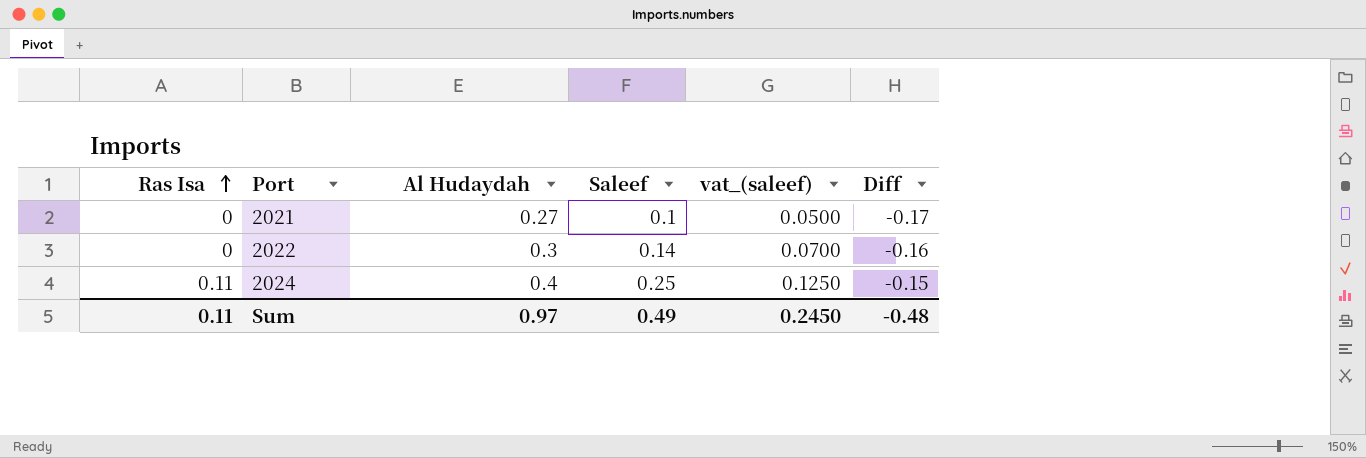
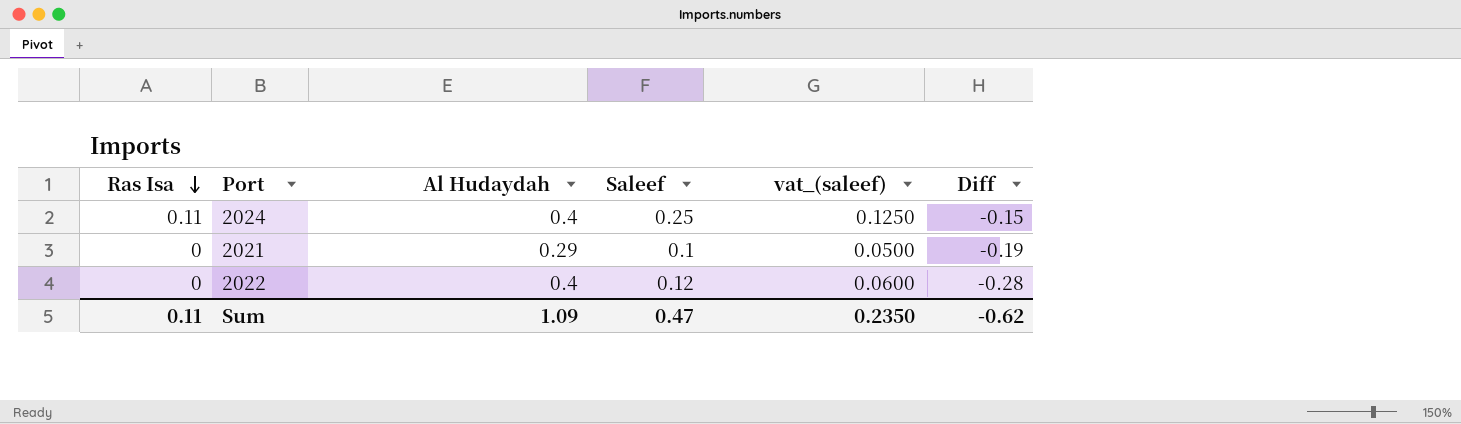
row order: Ras Isa ascending -> Ras Isa descending
2021 | Al Hudaydah: 0.27 -> 0.29
2021 | Diff: -0.17 -> -0.19
2022 | Al Hudaydah: 0.3 -> 0.4
2022 | Saleef: 0.14 -> 0.12
2022 | vat_(saleef): 0.0700 -> 0.0600
2022 | Diff: -0.16 -> -0.28
Sum | Al Hudaydah: 0.97 -> 1.09
Sum | Saleef: 0.49 -> 0.47
Sum | vat_(saleef): 0.2450 -> 0.2350
Sum | Diff: -0.48 -> -0.62

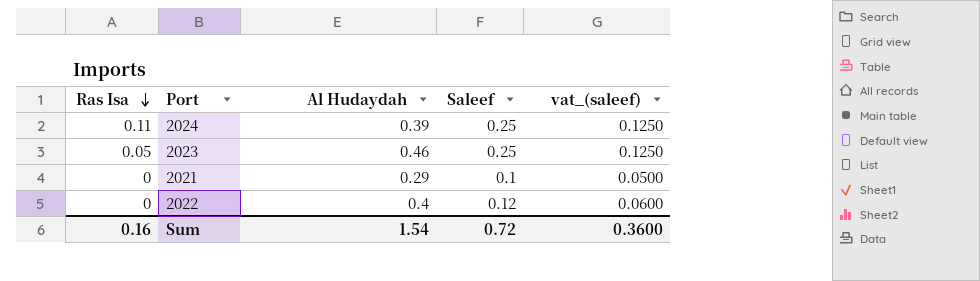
column Diff | formula: [Saleef] - [Al Hudaydah] -> none
2024 | Al Hudaydah: 0.4 -> 0.39
row 2023: none -> 0.05 | 0.46 | 0.25 | 0.1250
Sum | Ras Isa: 0.11 -> 0.16
Sum | Al Hudaydah: 1.09 -> 1.54
Sum | Saleef: 0.47 -> 0.72
Sum | vat_(saleef): 0.2350 -> 0.3600

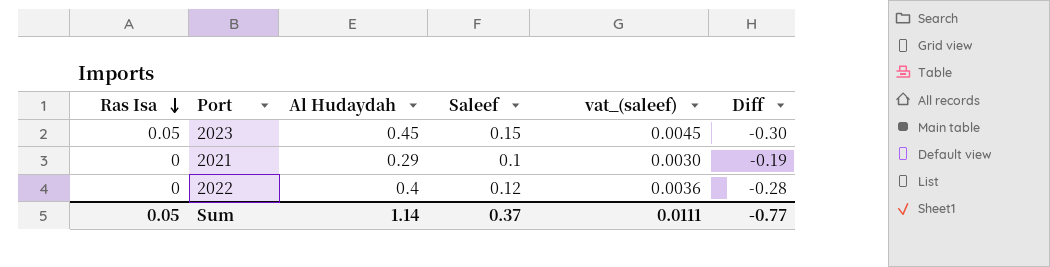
column vat_(saleef) | formula: [Saleef] * 0.5 -> [Saleef] * 0.03
column Diff | formula: none -> [Saleef] - [Al Hudaydah]
row 2024: 0.11 | 0.39 | 0.25 | 0.1250 -> none
2023 | Al Hudaydah: 0.46 -> 0.45
2023 | Saleef: 0.25 -> 0.15
Sum | Ras Isa: 0.16 -> 0.05
Sum | Al Hudaydah: 1.54 -> 1.14
Sum | Saleef: 0.72 -> 0.37
Sum | vat_(saleef): 0.3600 -> 0.0111

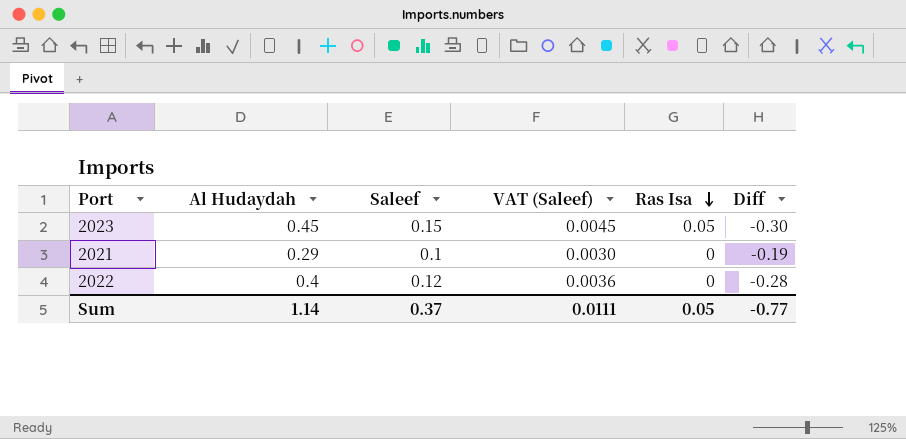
column name: vat_(saleef) -> VAT (Saleef)
column Ras Isa | position: 1 -> 5

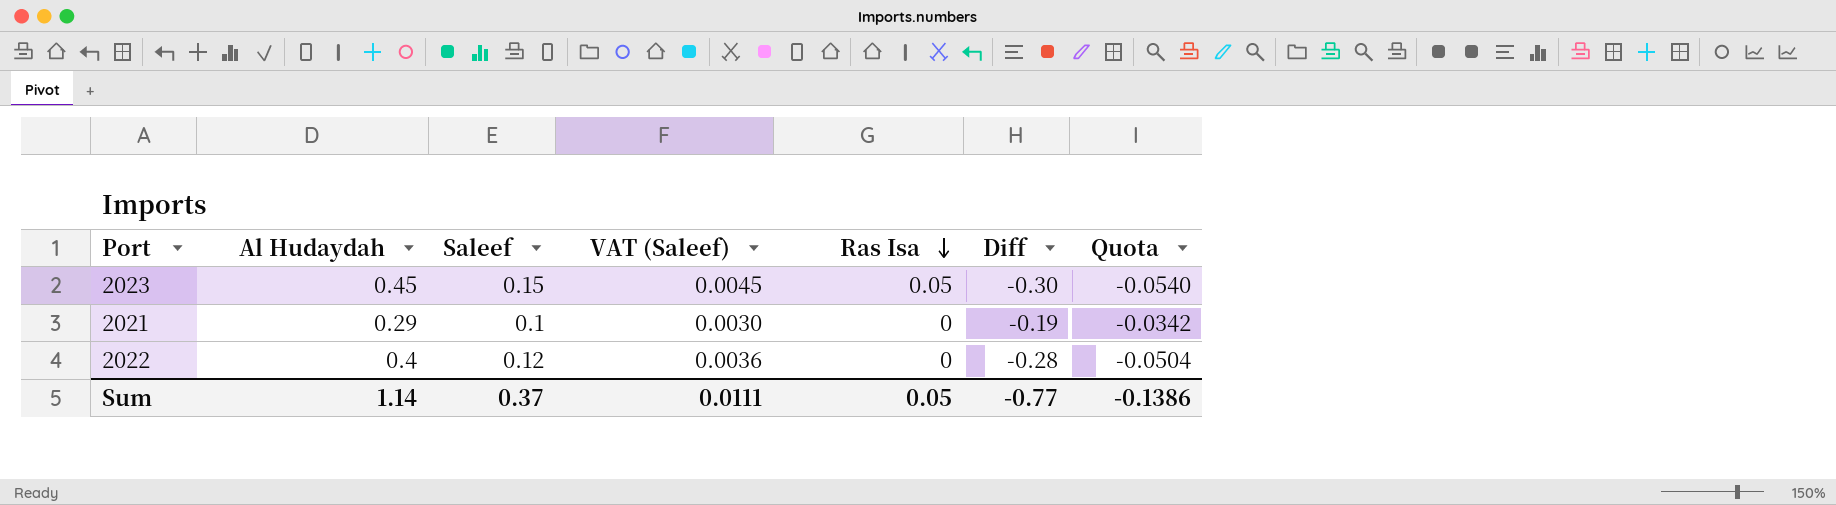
column Quota | formula: none -> [Diff] * 0.18

